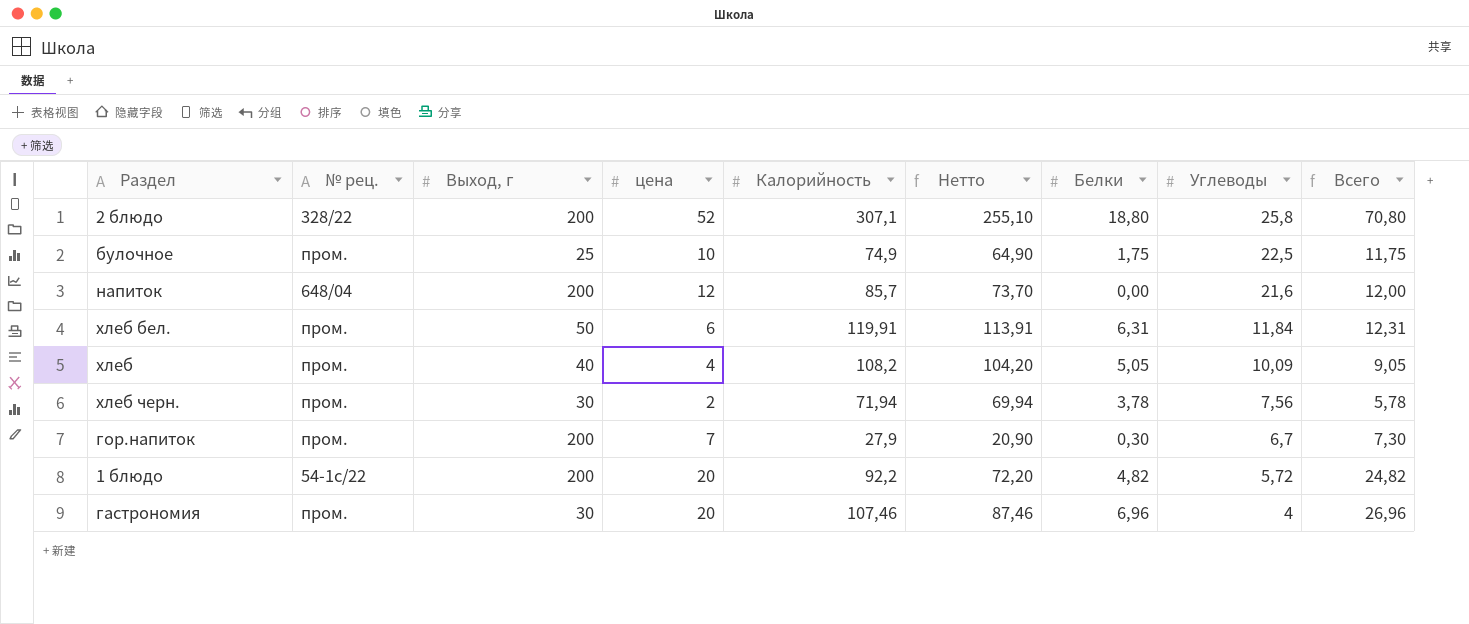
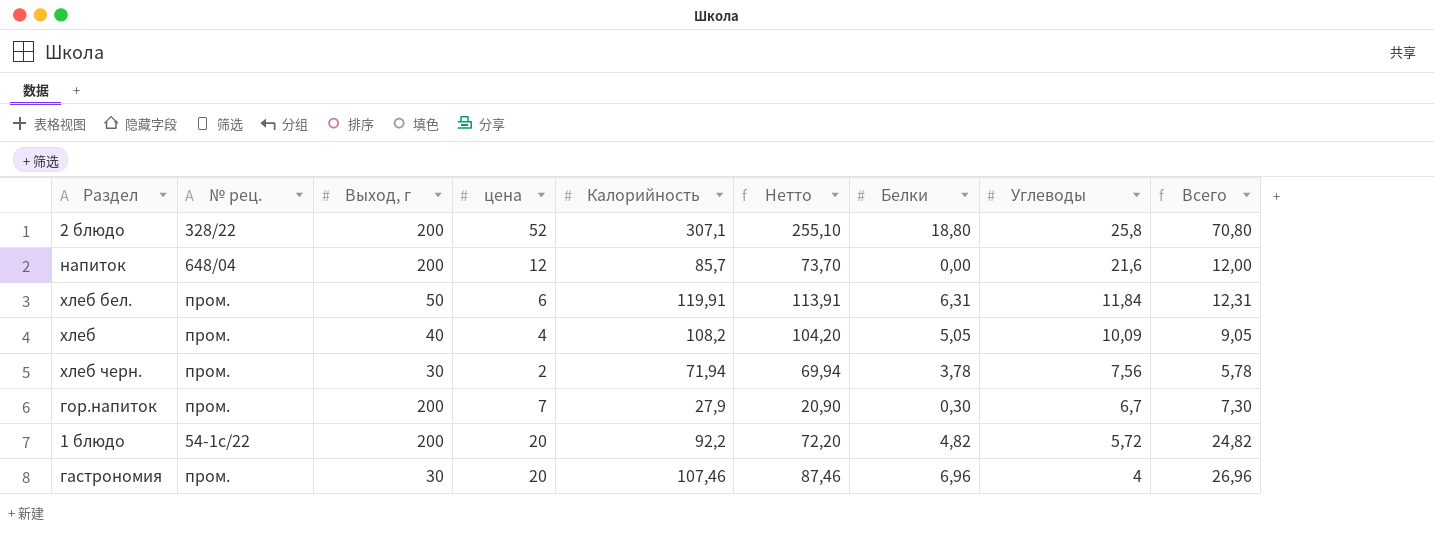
row булочное: пром. | 25 | 10 | 74,9 | 64,90 | 1,75 | 22,5 | 11,75 -> none

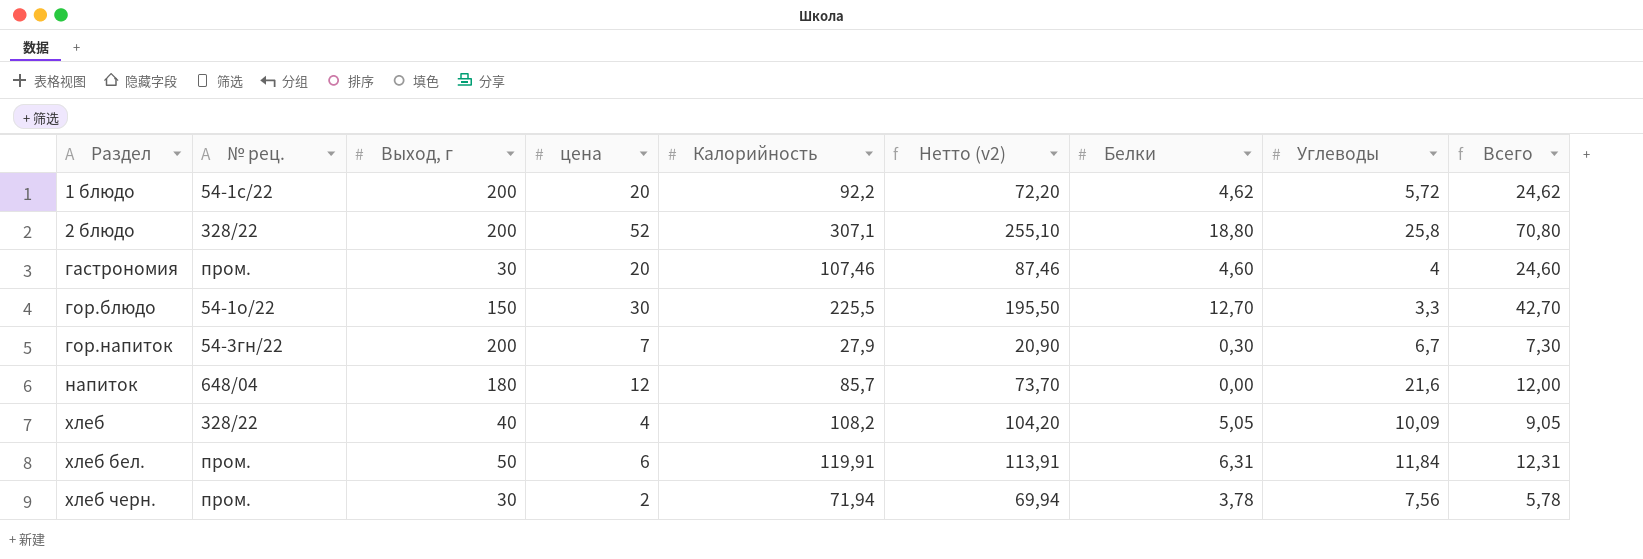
row order: Углеводы descending -> Раздел ascending
column name: Нетто -> Нетто (v2)
1 блюдо | Белки: 4,82 -> 4,62
1 блюдо | Всего: 24,82 -> 24,62
гастрономия | Белки: 6,96 -> 4,60
гастрономия | Всего: 26,96 -> 24,60
row гор.блюдо: none -> 54-1о/22 | 150 | 30 | 225,5 | 195,50 | 12,70 | 3,3 | 42,70
гор.напиток | № рец.: пром. -> 54-3гн/22
напиток | Выход, г: 200 -> 180
хлеб | № рец.: пром. -> 328/22

